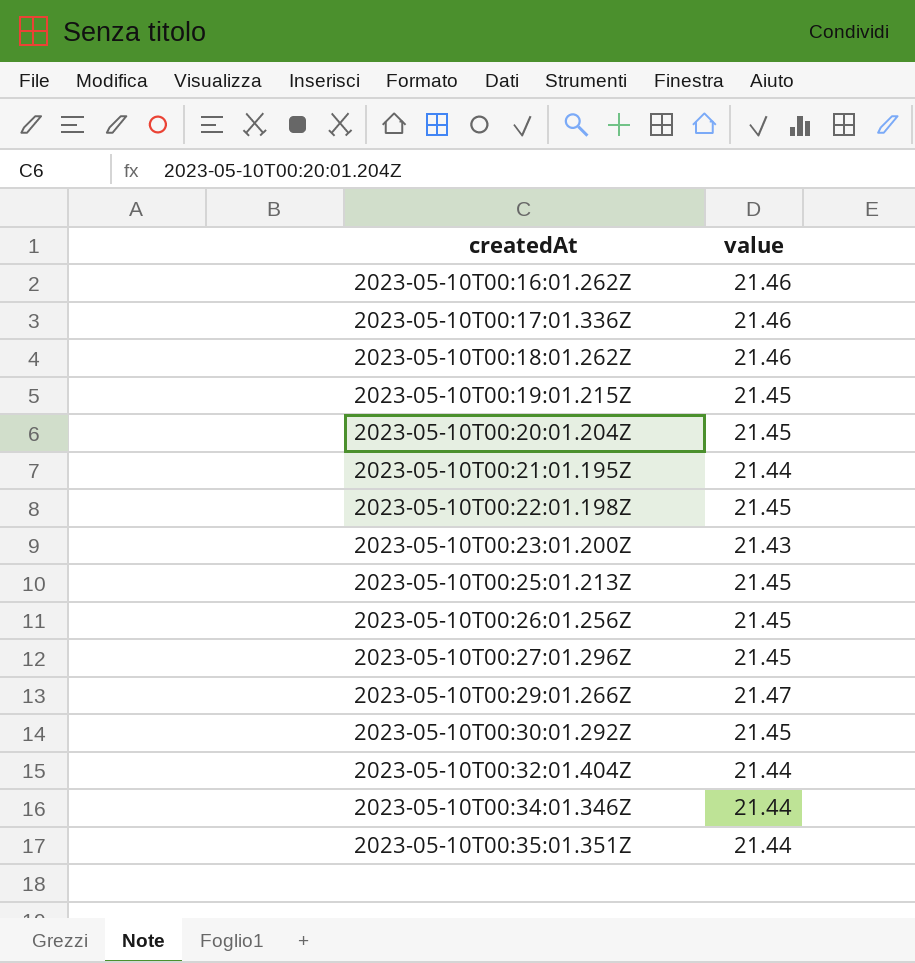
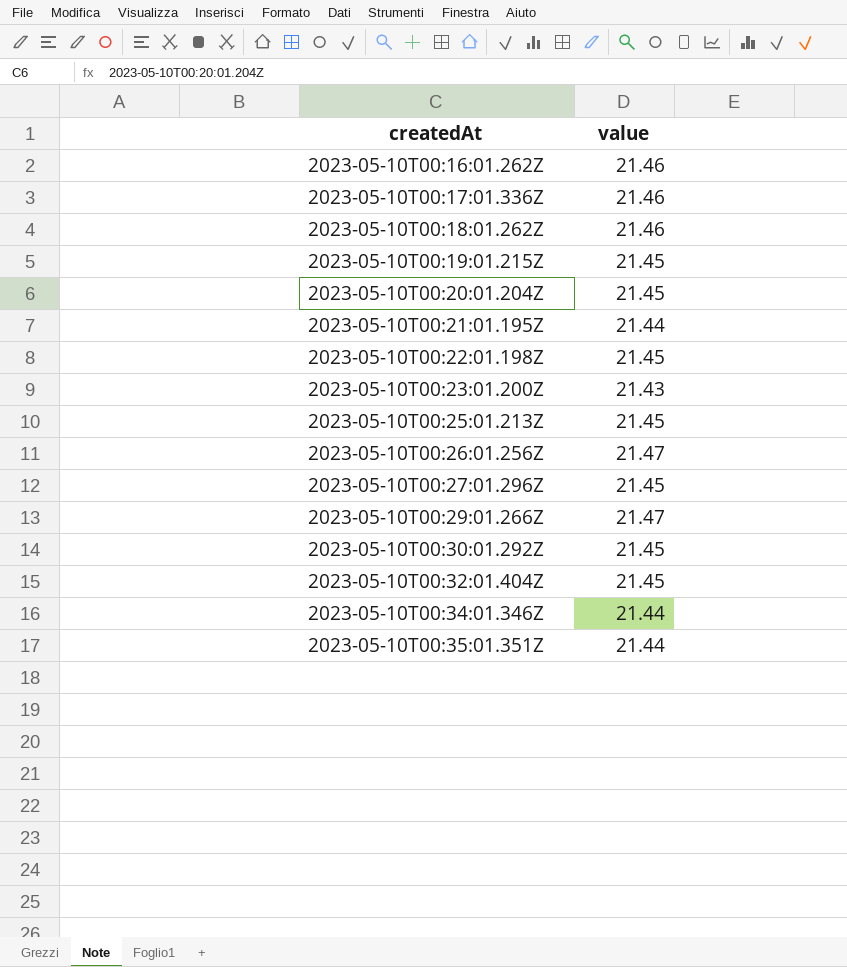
2023-05-10T00:26:01.256Z | value: 21.45 -> 21.47
2023-05-10T00:32:01.404Z | value: 21.44 -> 21.45

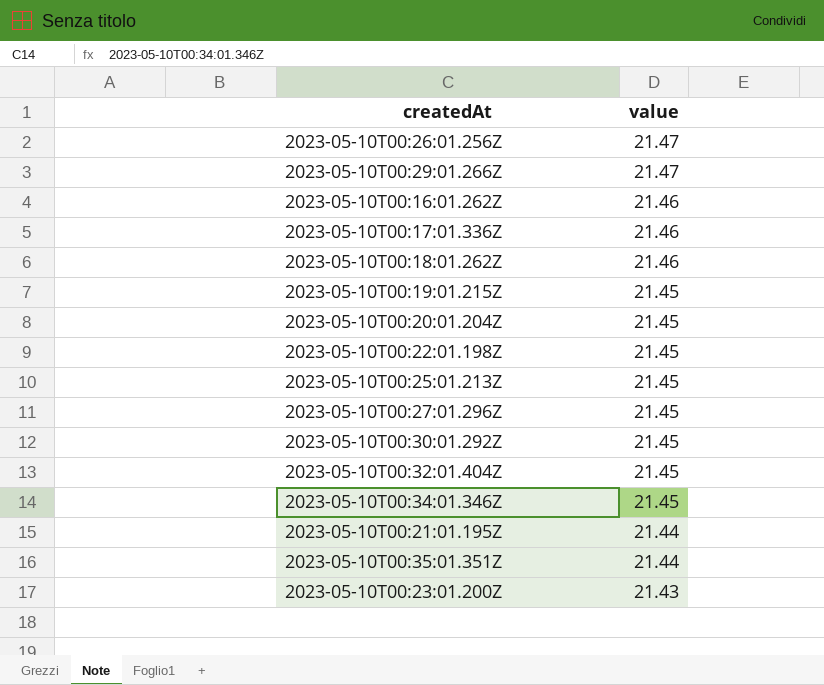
row order: createdAt ascending -> value descending
2023-05-10T00:34:01.346Z | value: 21.44 -> 21.45

